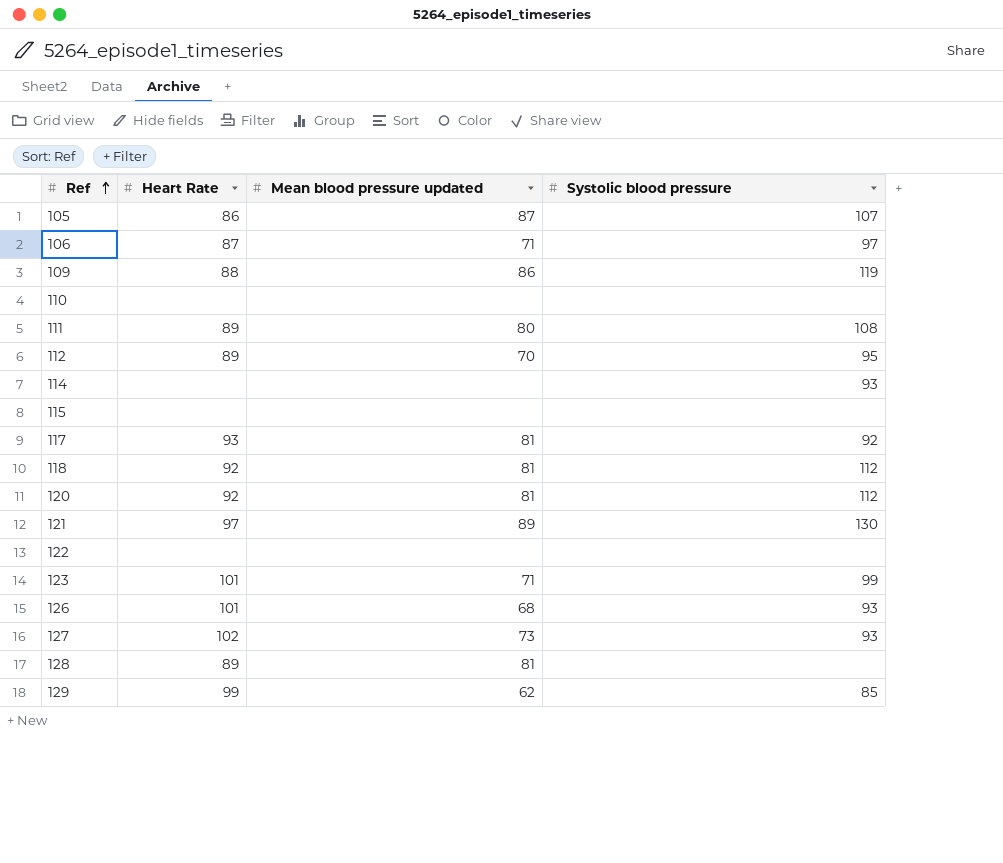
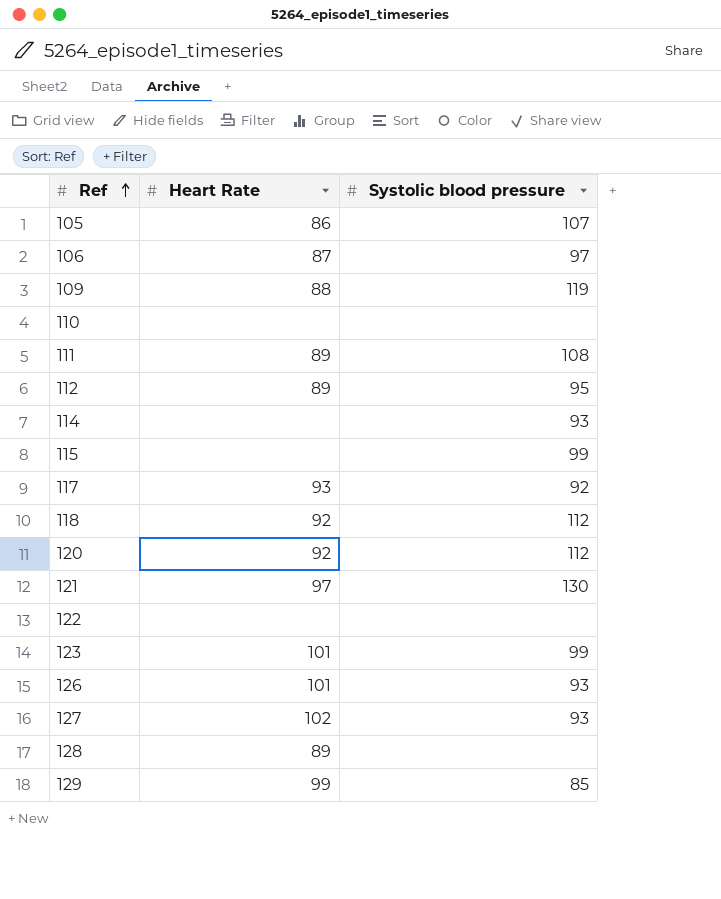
column Mean blood pressure updated | position: 3 -> none
115 | Systolic blood pressure: none -> 99

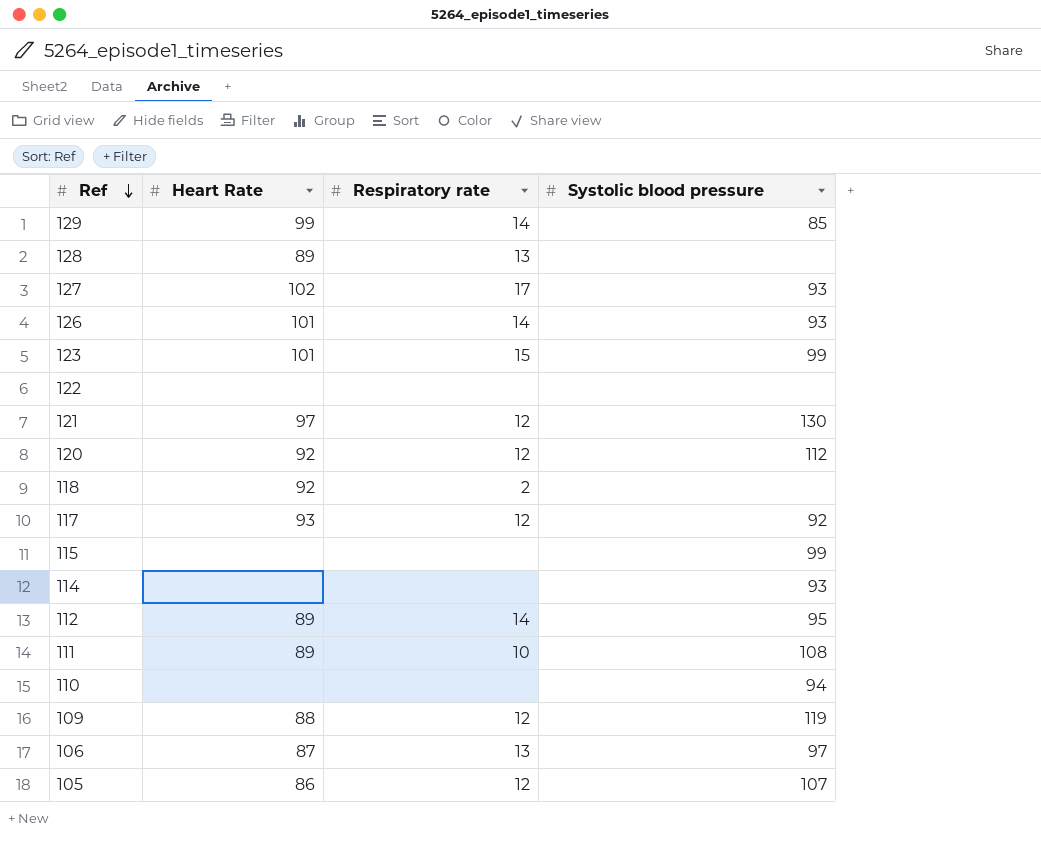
row order: Ref ascending -> Ref descending
column Respiratory rate | position: none -> 3
118 | Systolic blood pressure: 112 -> none
110 | Systolic blood pressure: none -> 94

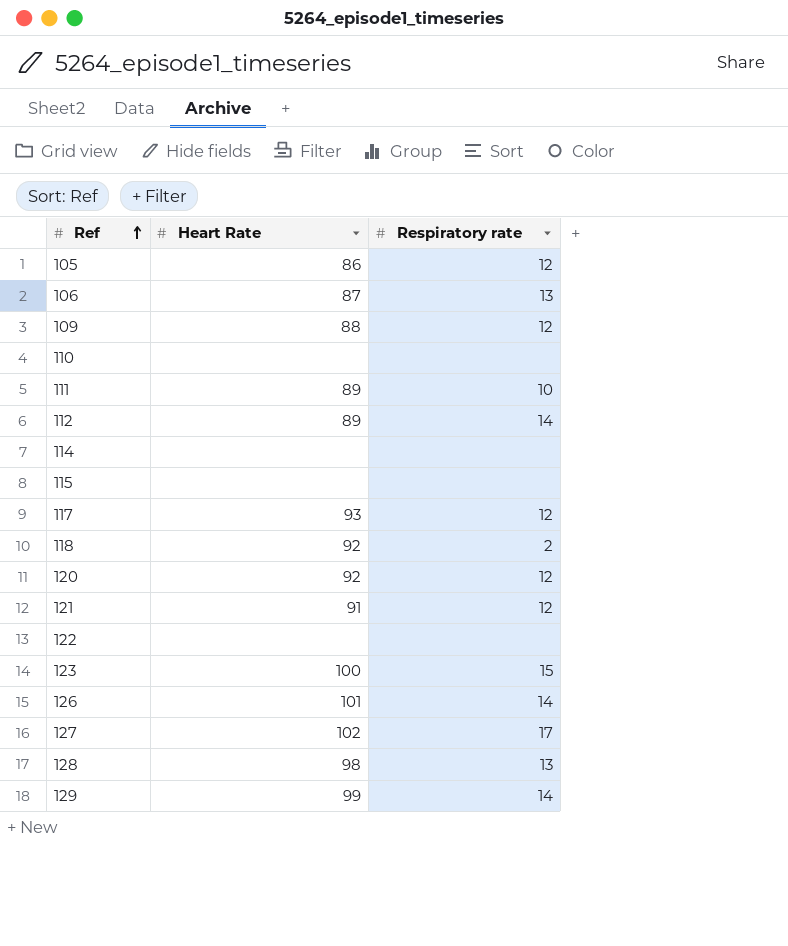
row order: Ref descending -> Ref ascending
column Systolic blood pressure | position: 4 -> none
121 | Heart Rate: 97 -> 91
123 | Heart Rate: 101 -> 100
128 | Heart Rate: 89 -> 98

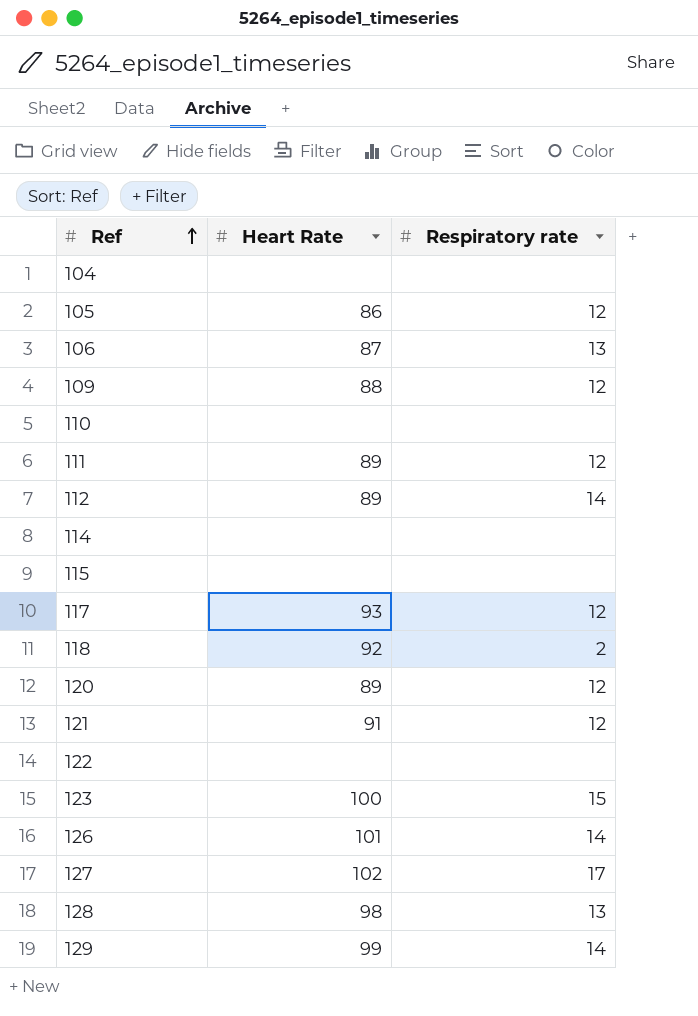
row 104: none -> none | none
111 | Respiratory rate: 10 -> 12
120 | Heart Rate: 92 -> 89

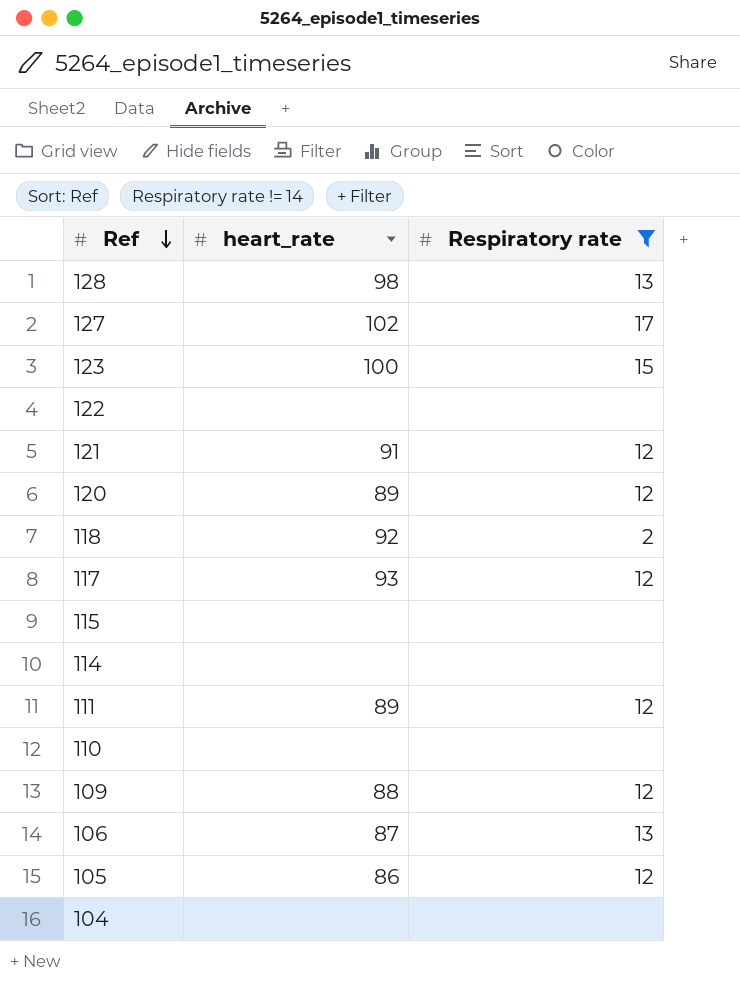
filter: none -> Respiratory rate != 14
row order: Ref ascending -> Ref descending
column name: Heart Rate -> heart_rate

